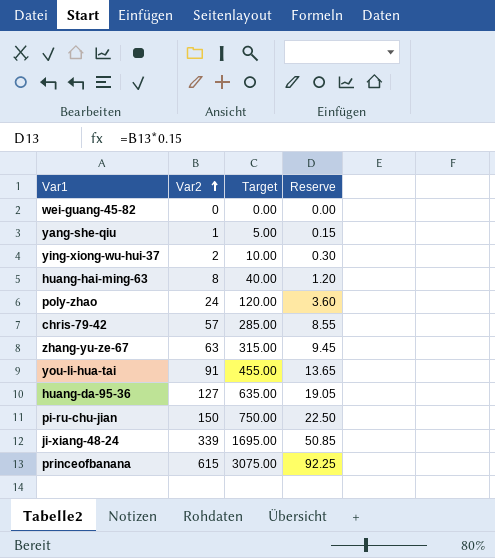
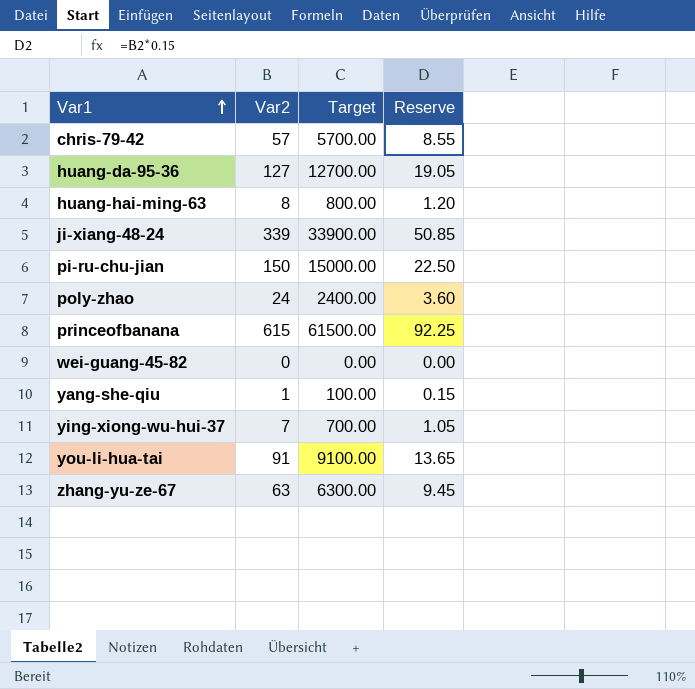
row order: Var2 ascending -> Var1 ascending
column Target | formula: [Var2] * 5 -> [Var2] * 100
ying-xiong-wu-hui-37 | Var2: 2 -> 7
ying-xiong-wu-hui-37 | Reserve: 0.30 -> 1.05

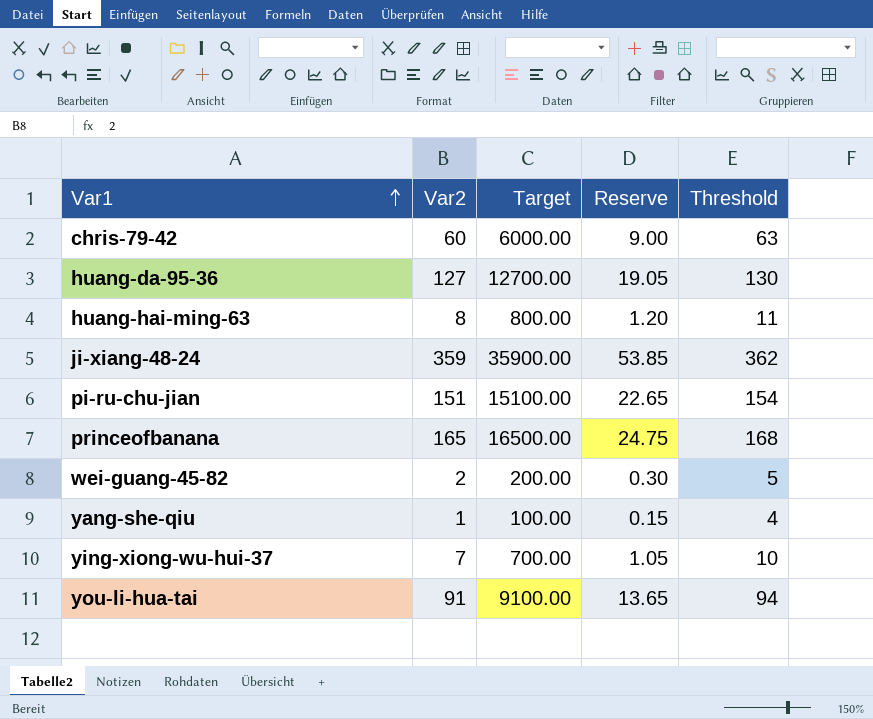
column Threshold | formula: none -> [Var2] + 3
row poly-zhao: 24 | 2400.00 | 3.60 -> none
row zhang-yu-ze-67: 63 | 6300.00 | 9.45 -> none
chris-79-42 | Var2: 57 -> 60
chris-79-42 | Target: 5700.00 -> 6000.00
chris-79-42 | Reserve: 8.55 -> 9.00
ji-xiang-48-24 | Var2: 339 -> 359
ji-xiang-48-24 | Target: 33900.00 -> 35900.00
ji-xiang-48-24 | Reserve: 50.85 -> 53.85
pi-ru-chu-jian | Var2: 150 -> 151
pi-ru-chu-jian | Target: 15000.00 -> 15100.00
pi-ru-chu-jian | Reserve: 22.50 -> 22.65
princeofbanana | Var2: 615 -> 165
princeofbanana | Target: 61500.00 -> 16500.00
princeofbanana | Reserve: 92.25 -> 24.75
wei-guang-45-82 | Var2: 0 -> 2
wei-guang-45-82 | Target: 0.00 -> 200.00
wei-guang-45-82 | Reserve: 0.00 -> 0.30

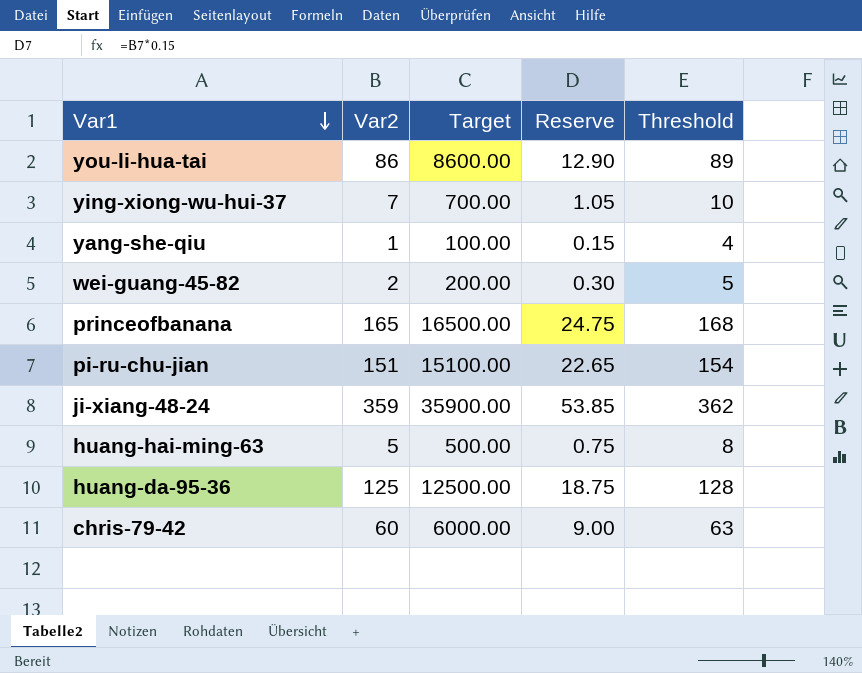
row order: Var1 ascending -> Var1 descending
you-li-hua-tai | Var2: 91 -> 86
you-li-hua-tai | Target: 9100.00 -> 8600.00
you-li-hua-tai | Reserve: 13.65 -> 12.90
you-li-hua-tai | Threshold: 94 -> 89
huang-hai-ming-63 | Var2: 8 -> 5
huang-hai-ming-63 | Target: 800.00 -> 500.00
huang-hai-ming-63 | Reserve: 1.20 -> 0.75
huang-hai-ming-63 | Threshold: 11 -> 8
huang-da-95-36 | Var2: 127 -> 125
huang-da-95-36 | Target: 12700.00 -> 12500.00
huang-da-95-36 | Reserve: 19.05 -> 18.75
huang-da-95-36 | Threshold: 130 -> 128

